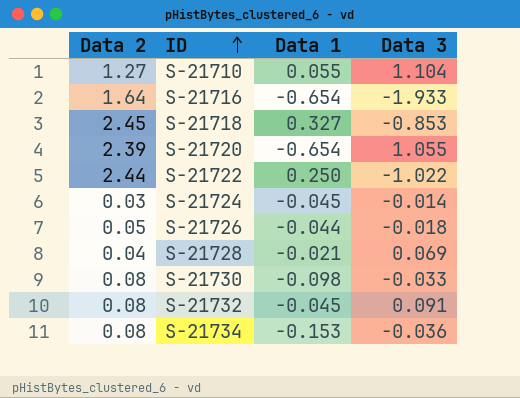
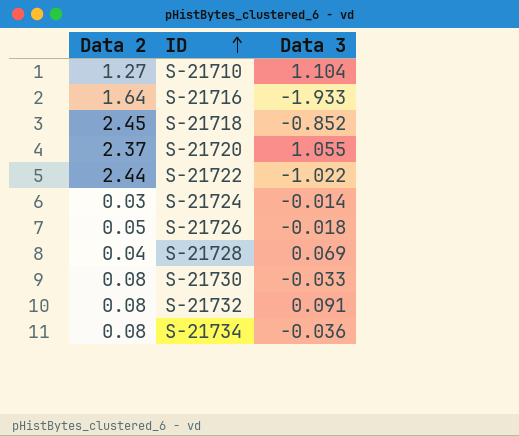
column Data 1 | position: 3 -> none
S-21718 | Data 3: -0.853 -> -0.852
S-21720 | Data 2: 2.39 -> 2.37

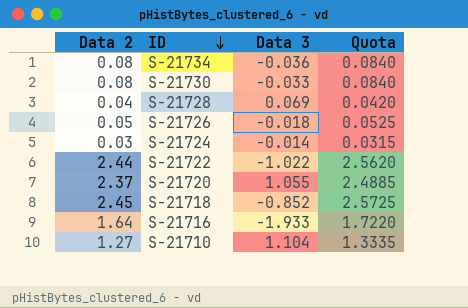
row order: ID ascending -> ID descending
column Quota | formula: none -> [Data 2] * 1.05
row S-21732: 0.08 | 0.091 -> none

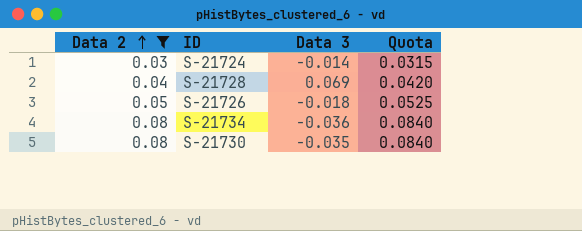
filter: none -> Data 2 <= 0.08
row order: ID descending -> Data 2 ascending
S-21730 | Data 3: -0.033 -> -0.035

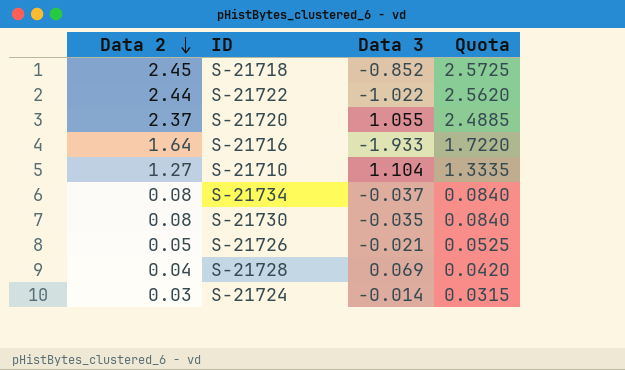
filter: Data 2 <= 0.08 -> none
row order: Data 2 ascending -> Data 2 descending
S-21734 | Data 3: -0.036 -> -0.037
S-21726 | Data 3: -0.018 -> -0.021

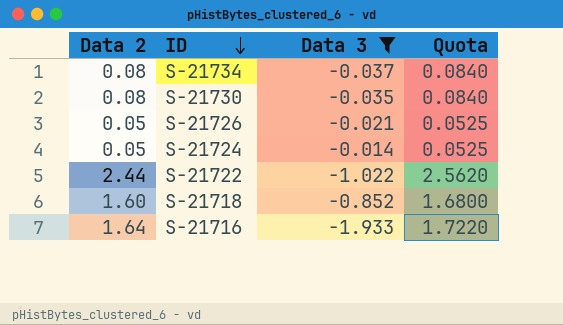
filter: none -> Data 3 <= -0.014
row order: Data 2 descending -> ID descending
S-21724 | Data 2: 0.03 -> 0.05
S-21724 | Quota: 0.0315 -> 0.0525
S-21718 | Data 2: 2.45 -> 1.60
S-21718 | Quota: 2.5725 -> 1.6800

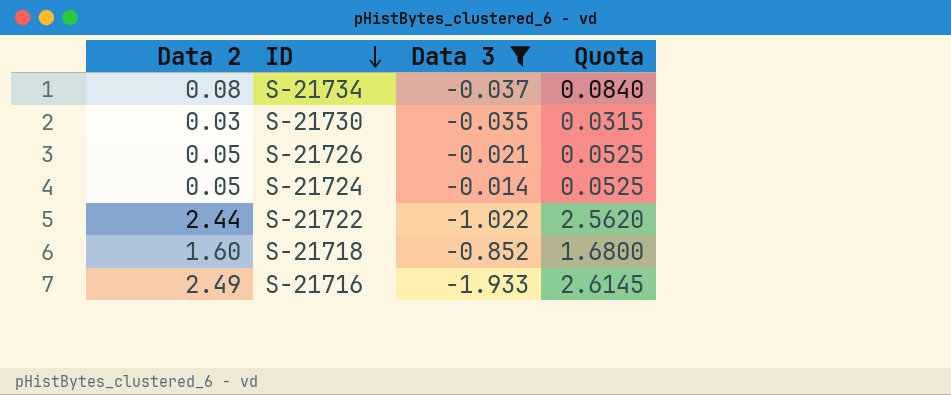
S-21730 | Data 2: 0.08 -> 0.03
S-21730 | Quota: 0.0840 -> 0.0315
S-21716 | Data 2: 1.64 -> 2.49
S-21716 | Quota: 1.7220 -> 2.6145

